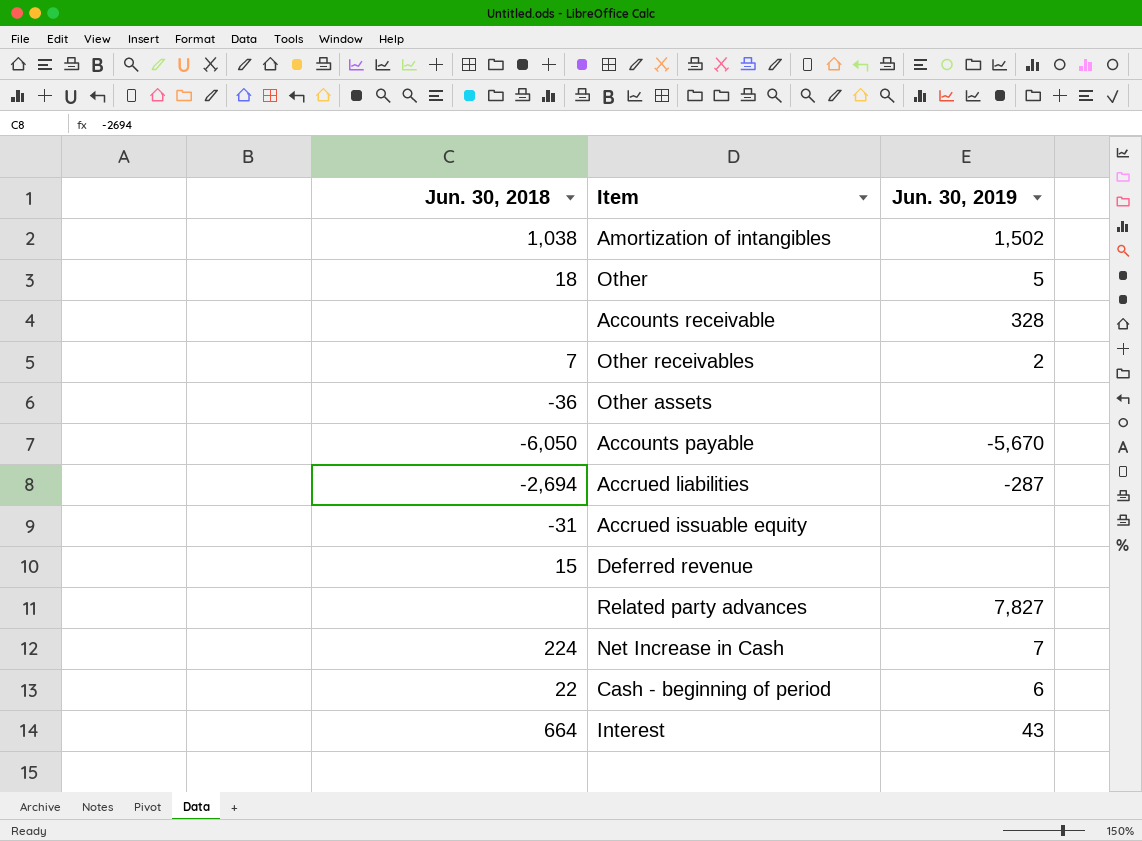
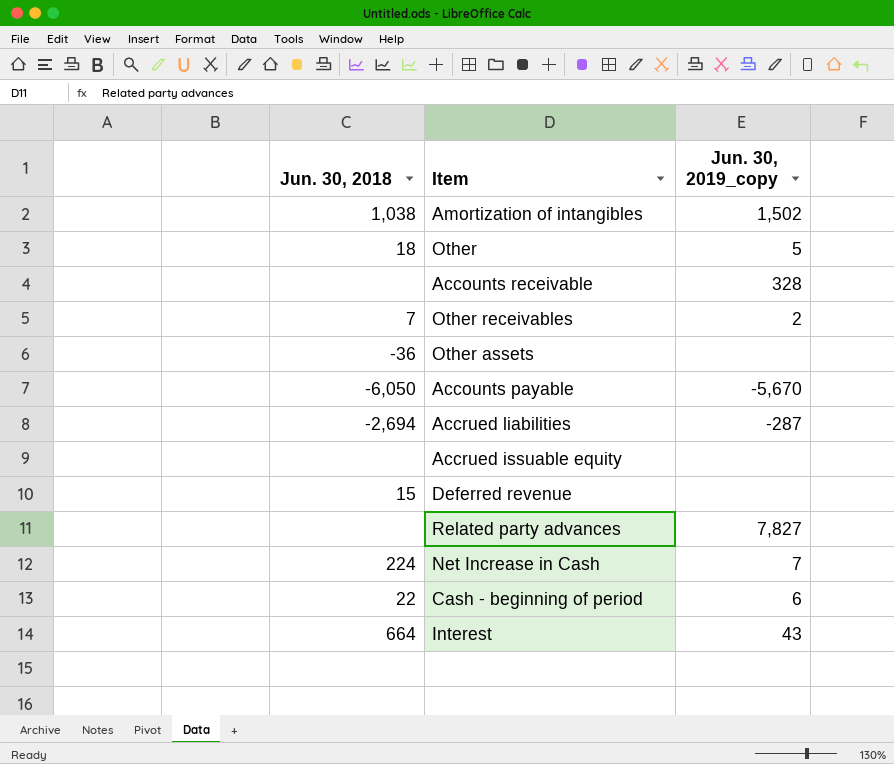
column name: Jun. 30, 2019 -> Jun. 30, 2019_copy
Accrued issuable equity | Jun. 30, 2018: -31 -> none

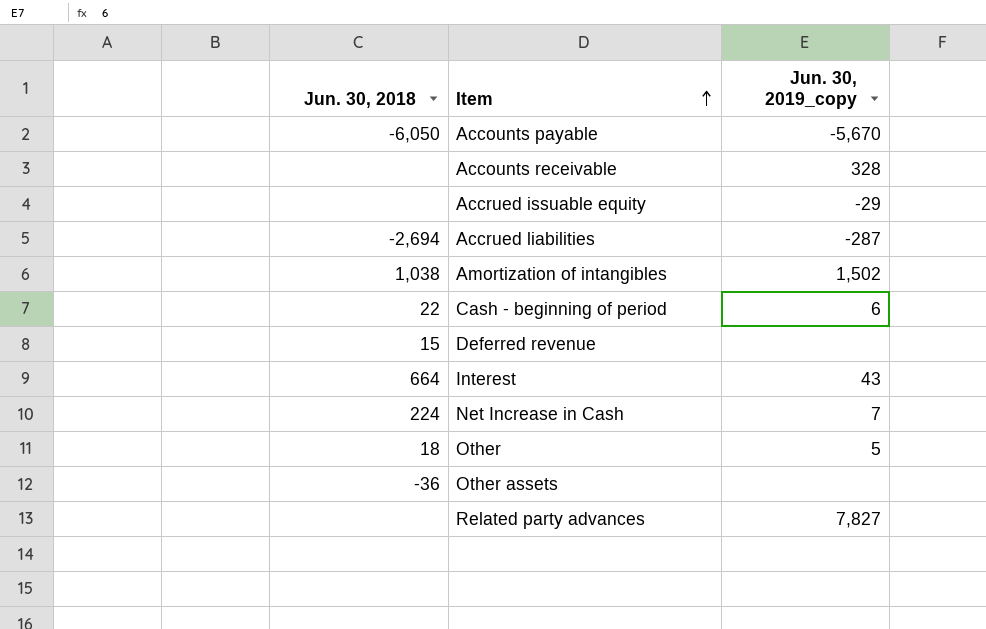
row order: none -> Item ascending
row Other receivables: 7 | 2 -> none
Accrued issuable equity | Jun. 30, 2019_copy: none -> -29

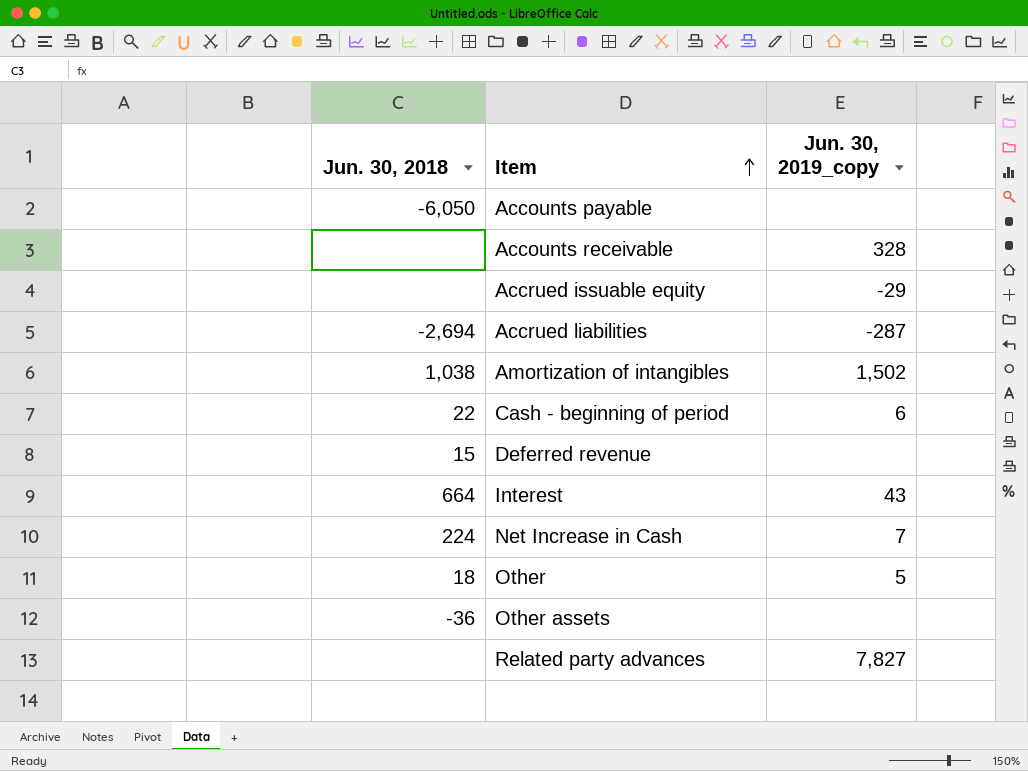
Accounts payable | Jun. 30, 2019_copy: -5,670 -> none

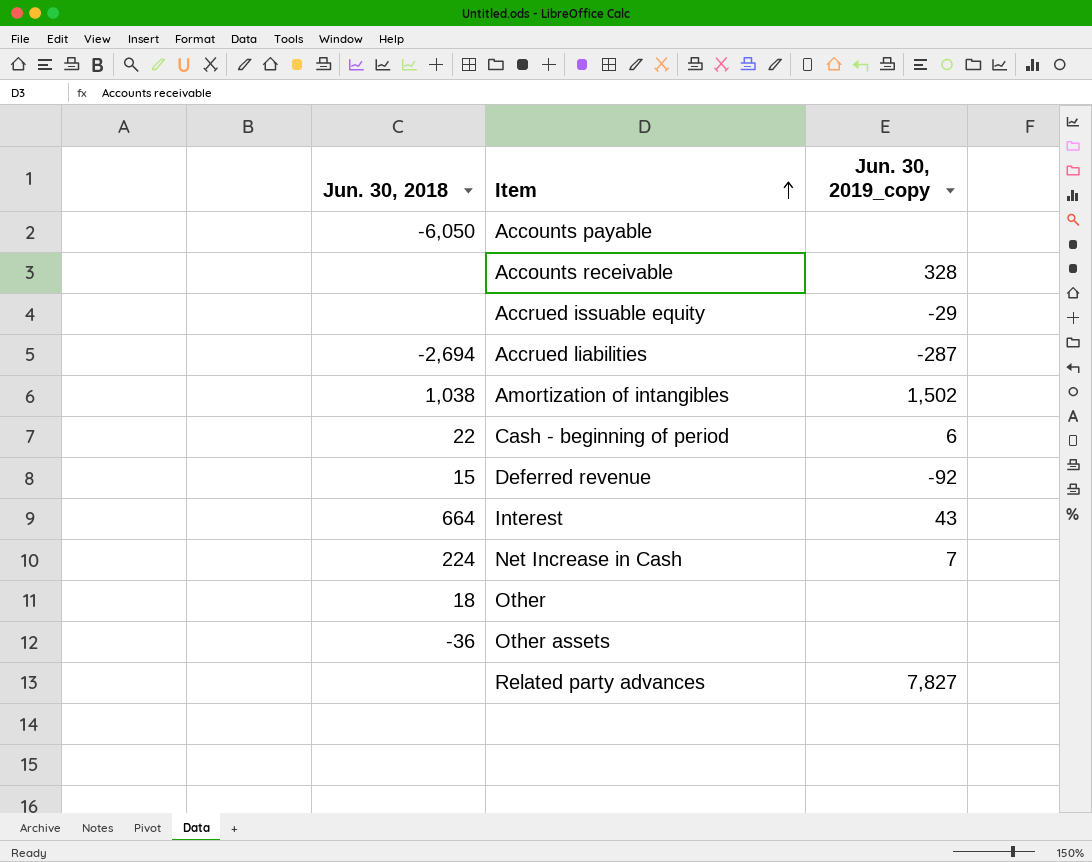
Deferred revenue | Jun. 30, 2019_copy: none -> -92
Other | Jun. 30, 2019_copy: 5 -> none

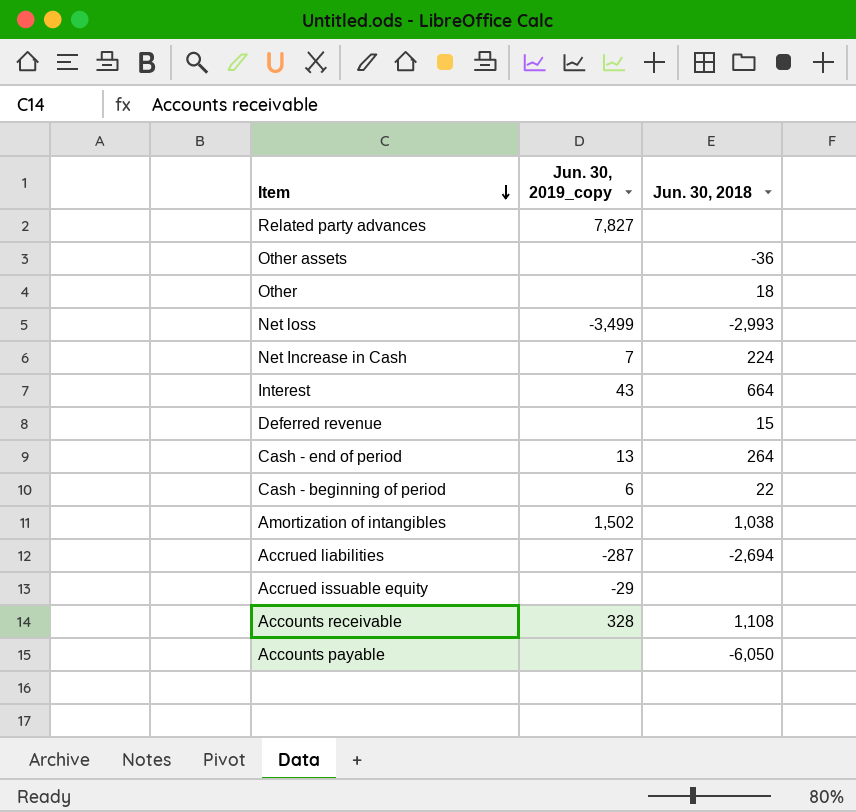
row order: Item ascending -> Item descending
column Jun. 30, 2018 | position: 1 -> 3
row Net loss: none -> -3,499 | -2,993
Deferred revenue | Jun. 30, 2019_copy: -92 -> none
row Cash - end of period: none -> 13 | 264
Accounts receivable | Jun. 30, 2018: none -> 1,108

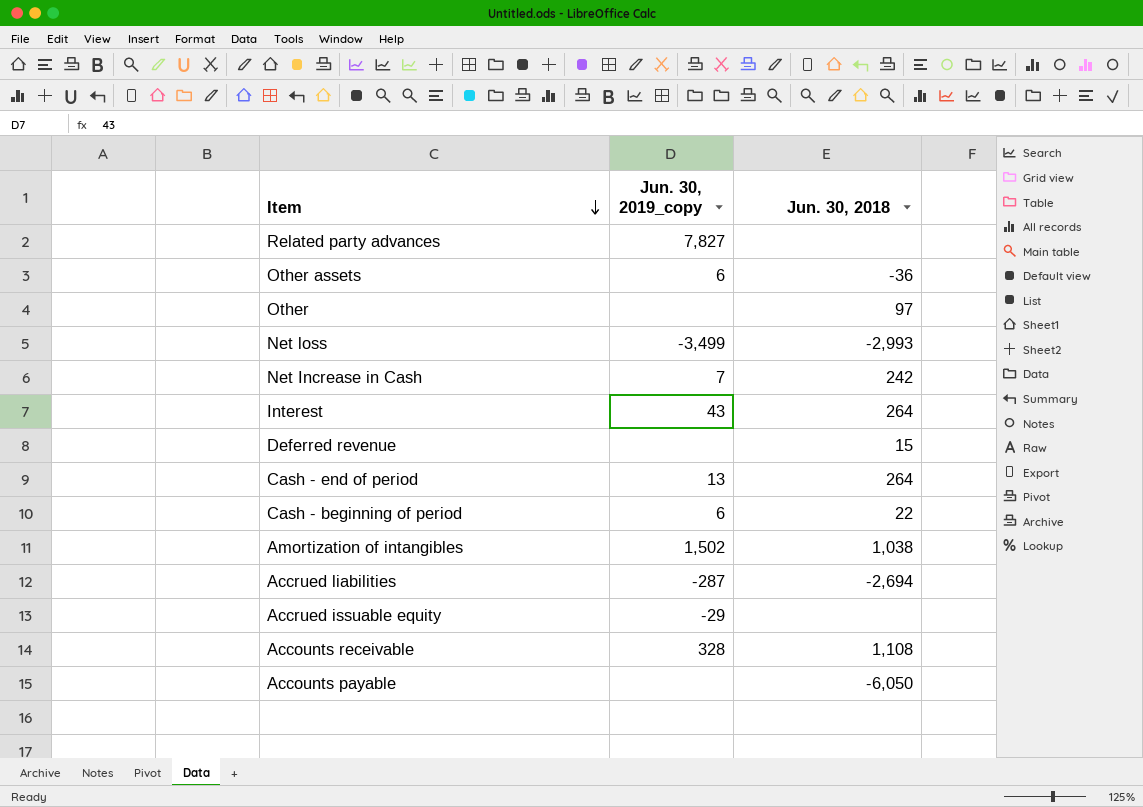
Other assets | Jun. 30, 2019_copy: none -> 6
Other | Jun. 30, 2018: 18 -> 97
Net Increase in Cash | Jun. 30, 2018: 224 -> 242
Interest | Jun. 30, 2018: 664 -> 264

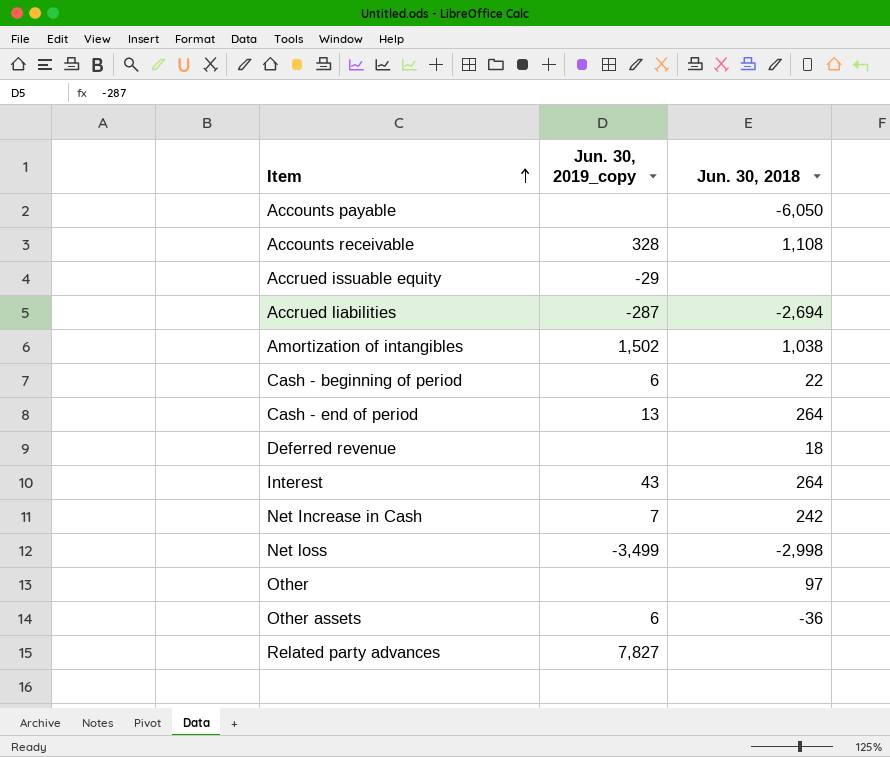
row order: Item descending -> Item ascending
Deferred revenue | Jun. 30, 2018: 15 -> 18
Net loss | Jun. 30, 2018: -2,993 -> -2,998

